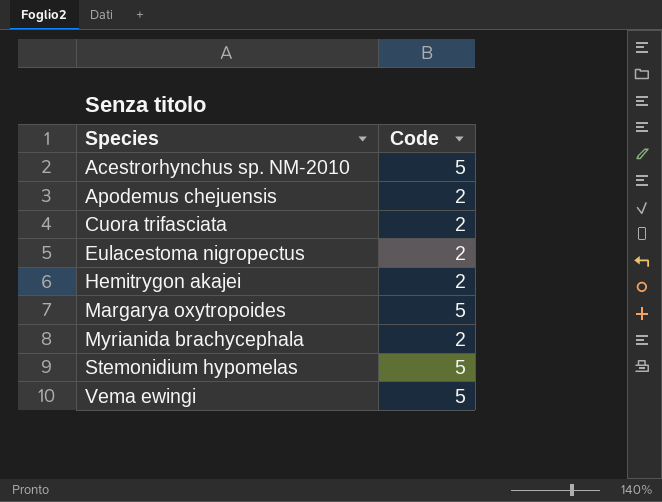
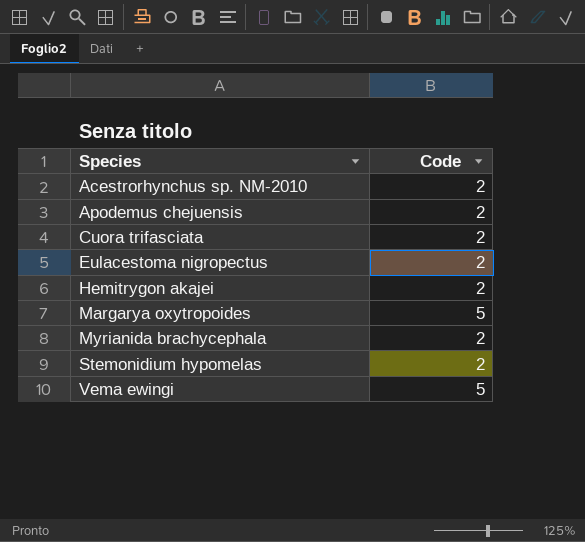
Acestrorhynchus sp. NM-2010 | Code: 5 -> 2
Stemonidium hypomelas | Code: 5 -> 2

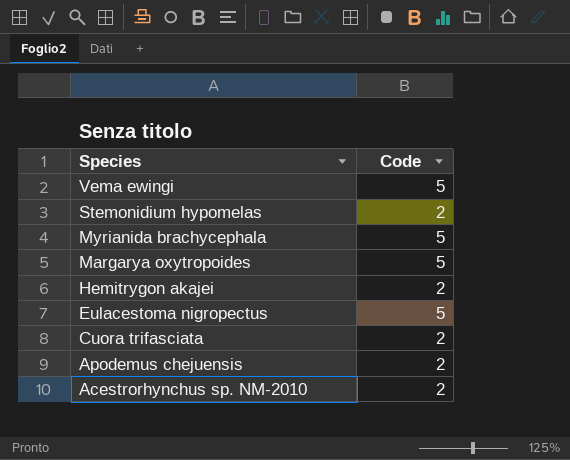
row order: Species ascending -> Species descending
Myrianida brachycephala | Code: 2 -> 5
Eulacestoma nigropectus | Code: 2 -> 5

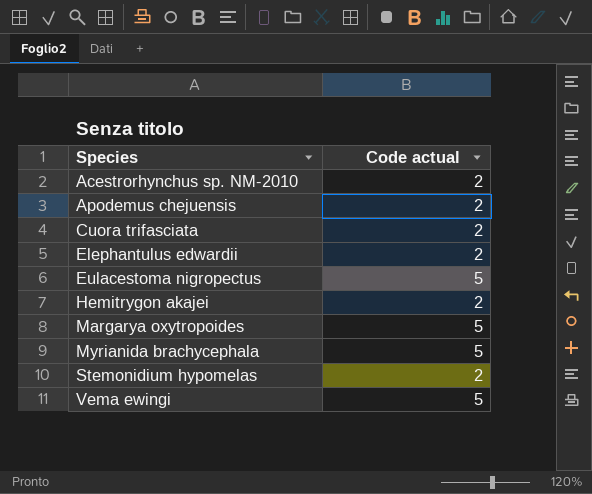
row order: Species descending -> Species ascending
column name: Code -> Code actual
row Elephantulus edwardii: none -> 2

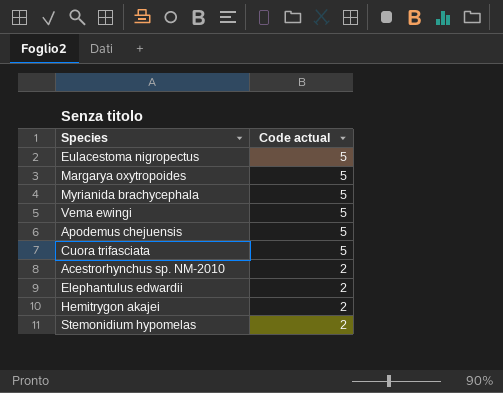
row order: Species ascending -> Code actual descending
Apodemus chejuensis | Code actual: 2 -> 5
Cuora trifasciata | Code actual: 2 -> 5

